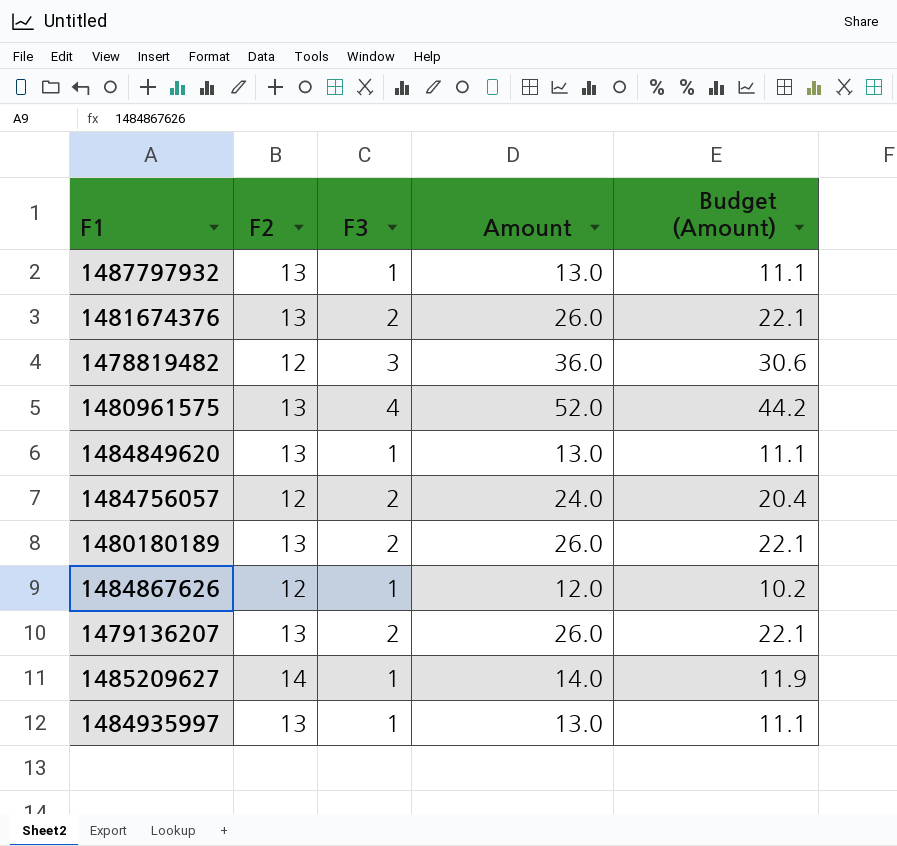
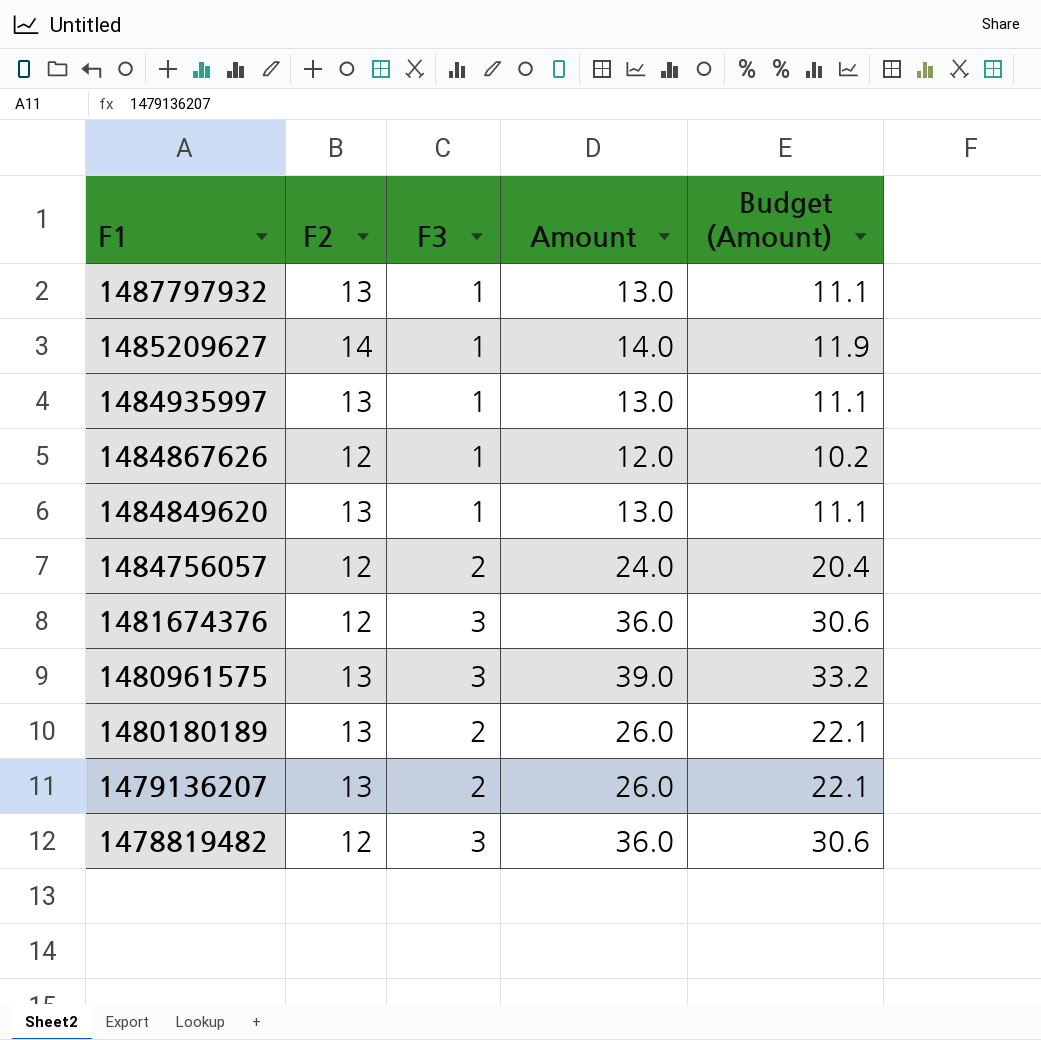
row order: none -> F1 descending
1481674376 | F2: 13 -> 12
1481674376 | F3: 2 -> 3
1481674376 | Amount: 26.0 -> 36.0
1481674376 | Budget (Amount): 22.1 -> 30.6
1480961575 | F3: 4 -> 3
1480961575 | Amount: 52.0 -> 39.0
1480961575 | Budget (Amount): 44.2 -> 33.2

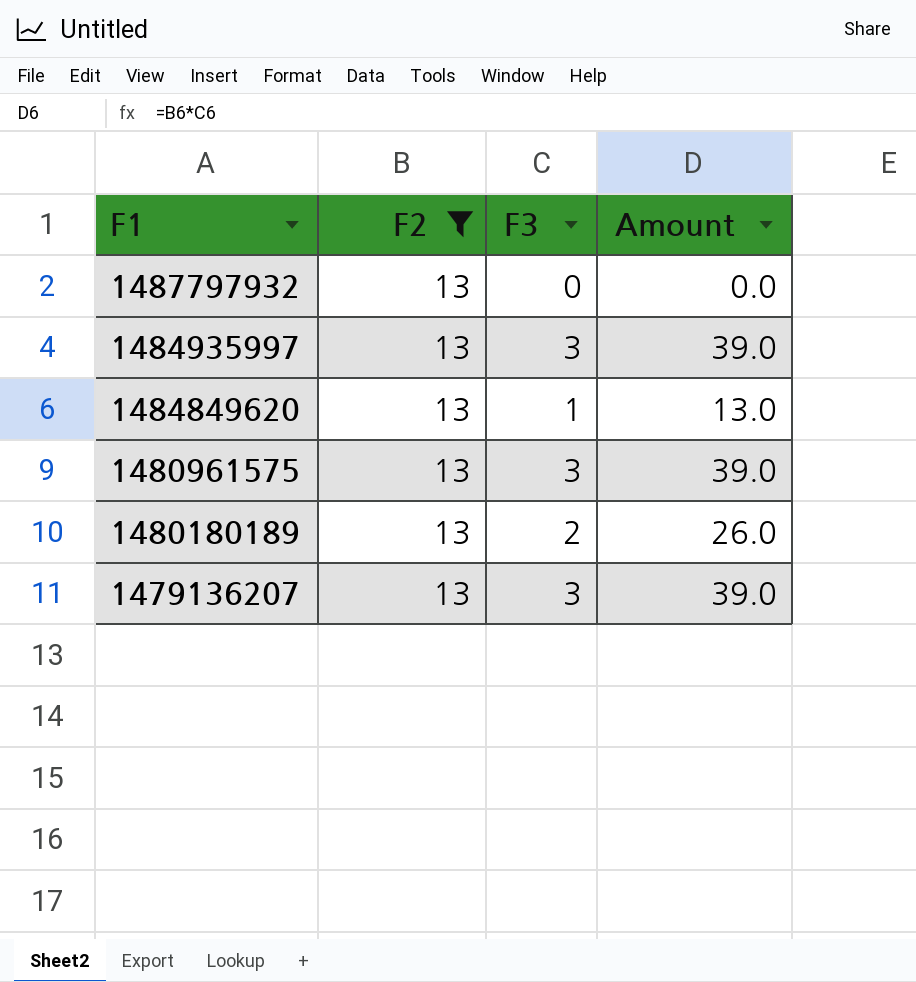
filter: none -> F2 = 13
column Budget (Amount) | formula: [Amount] * 0.85 -> none
1487797932 | F3: 1 -> 0
1487797932 | Amount: 13.0 -> 0.0
1484935997 | F3: 1 -> 3
1484935997 | Amount: 13.0 -> 39.0
1479136207 | F3: 2 -> 3
1479136207 | Amount: 26.0 -> 39.0

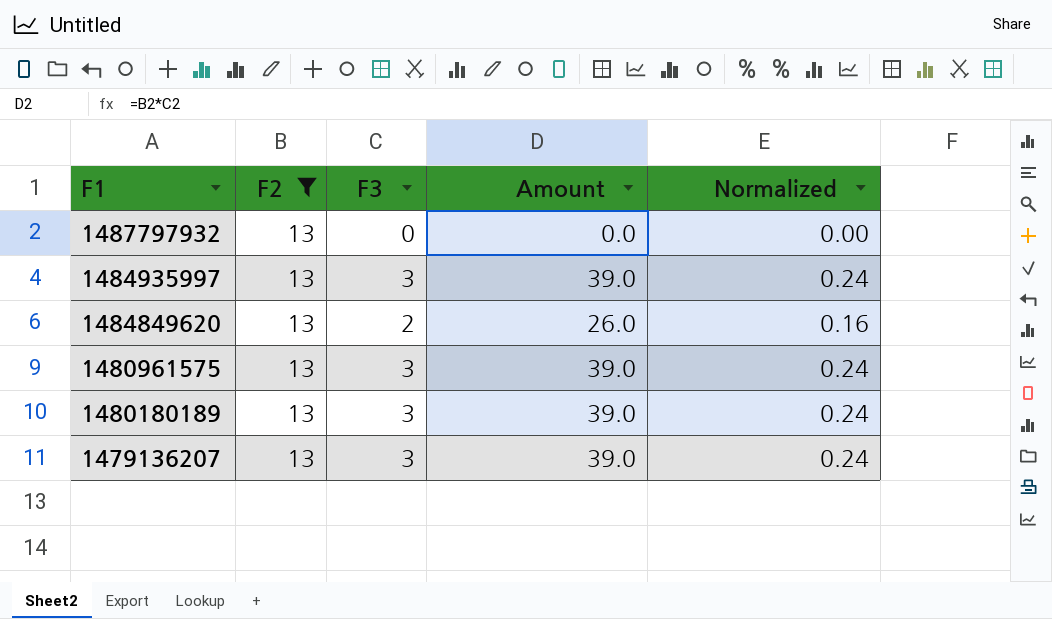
column Normalized | formula: none -> [F3] * 0.08
1484849620 | F3: 1 -> 2
1484849620 | Amount: 13.0 -> 26.0
1480180189 | F3: 2 -> 3
1480180189 | Amount: 26.0 -> 39.0

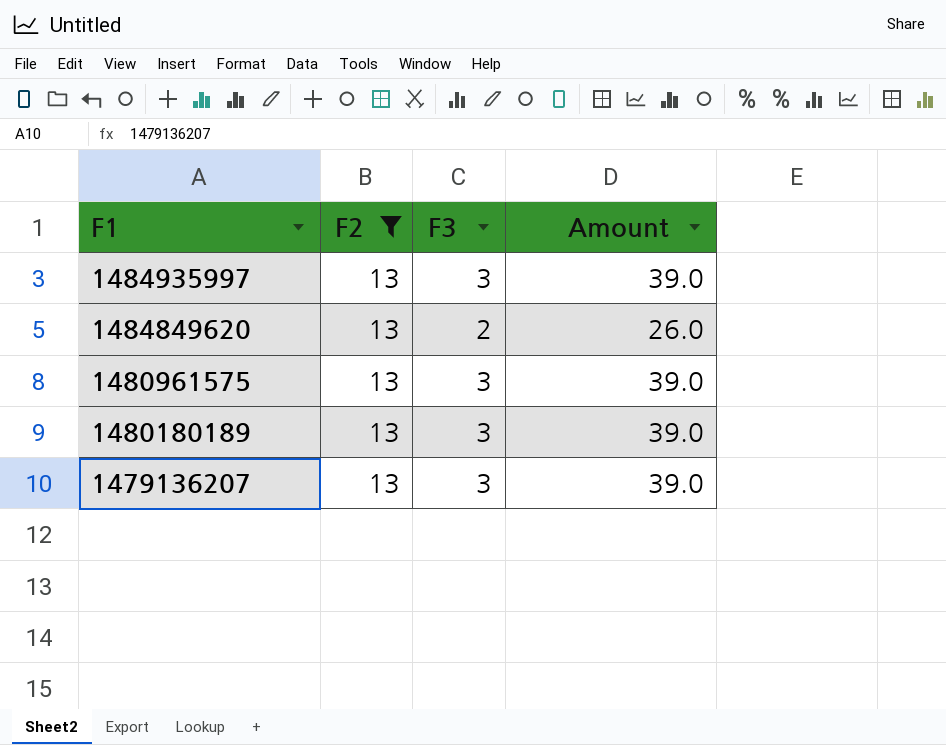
column Normalized | formula: [F3] * 0.08 -> none
row 1487797932: 13 | 0 | 0.0 | 0.00 -> none

